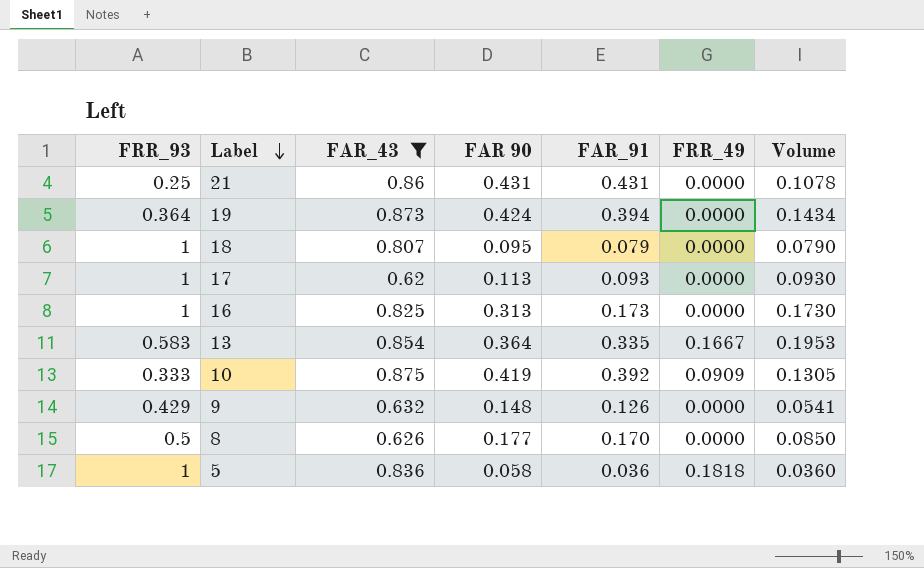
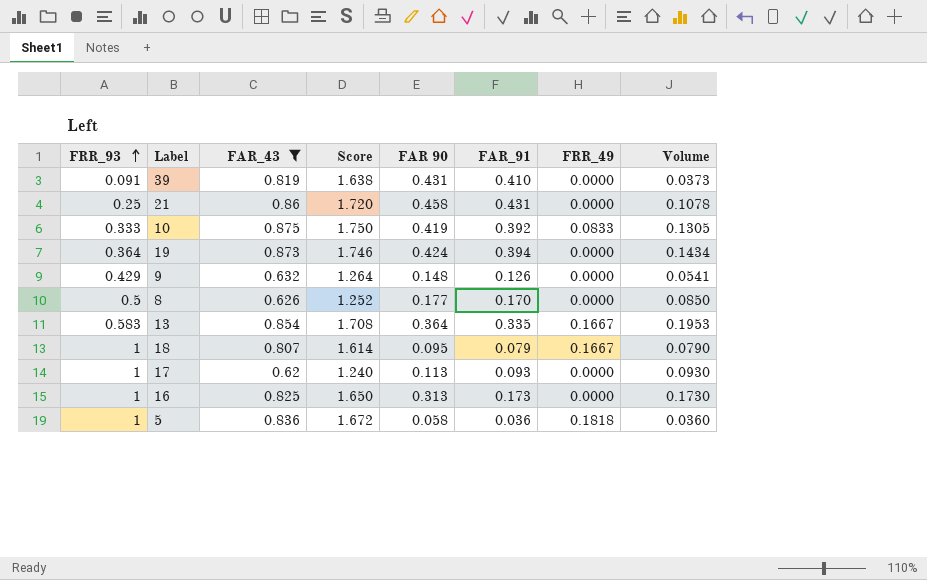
row order: Label descending -> FRR_93 ascending
column Score | formula: none -> [FAR_43] * 2
row 39: none -> 0.091 | 0.819 | 1.638 | 0.431 | 0.410 | 0.0000 | 0.0373
21 | FAR 90: 0.431 -> 0.458
10 | FRR_49: 0.0909 -> 0.0833
18 | FRR_49: 0.0000 -> 0.1667

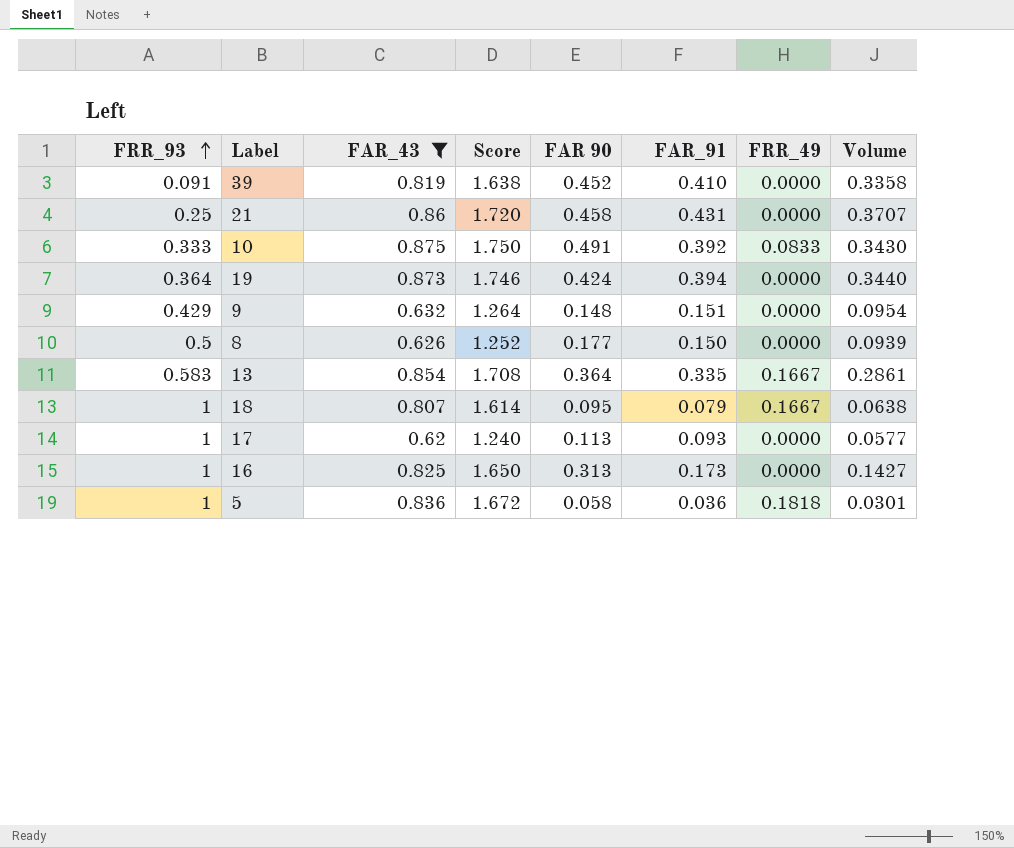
column Volume | formula: [FRR_93] * [FAR_91] -> [FAR_43] * [FAR_91]
39 | FAR 90: 0.431 -> 0.452
10 | FAR 90: 0.419 -> 0.491
9 | FAR_91: 0.126 -> 0.151
8 | FAR_91: 0.170 -> 0.150

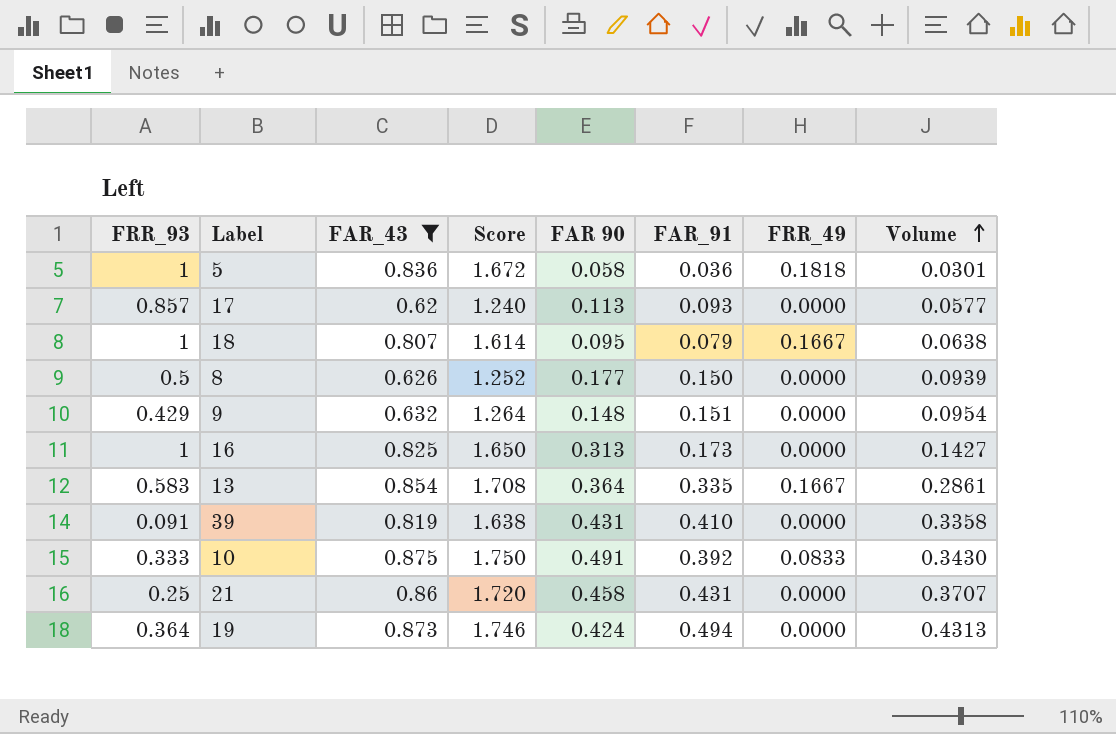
row order: FRR_93 ascending -> Volume ascending
17 | FRR_93: 1 -> 0.857
39 | FAR 90: 0.452 -> 0.431
19 | FAR_91: 0.394 -> 0.494
19 | Volume: 0.3440 -> 0.4313

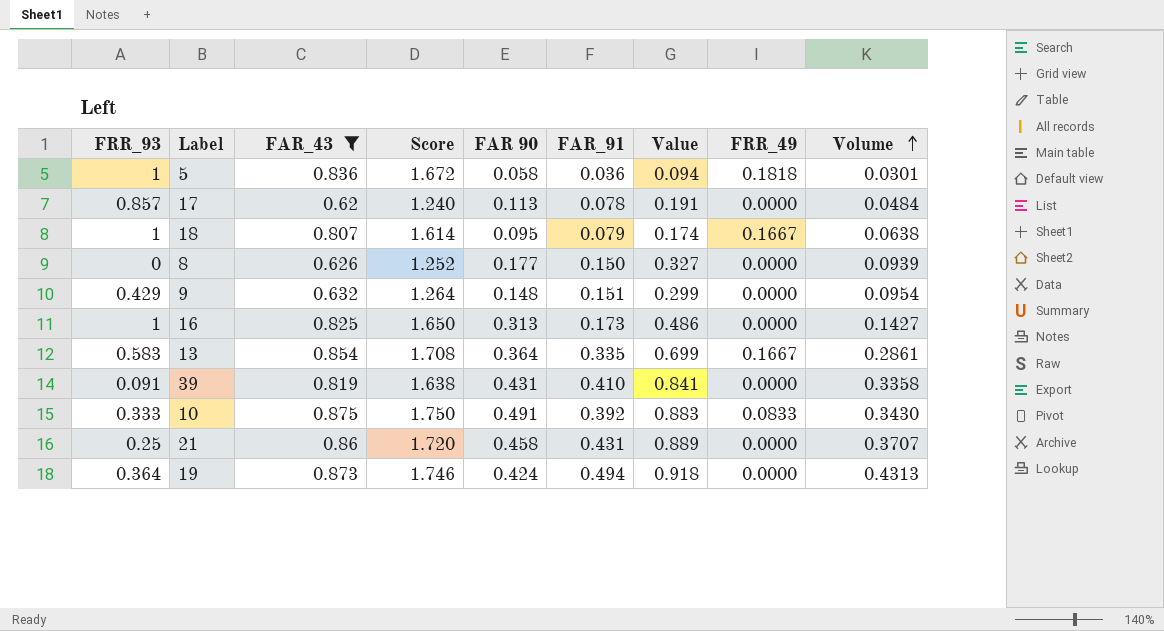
column Value | formula: none -> [FAR 90] + [FAR_91]
17 | FAR_91: 0.093 -> 0.078
17 | Volume: 0.0577 -> 0.0484
8 | FRR_93: 0.5 -> 0

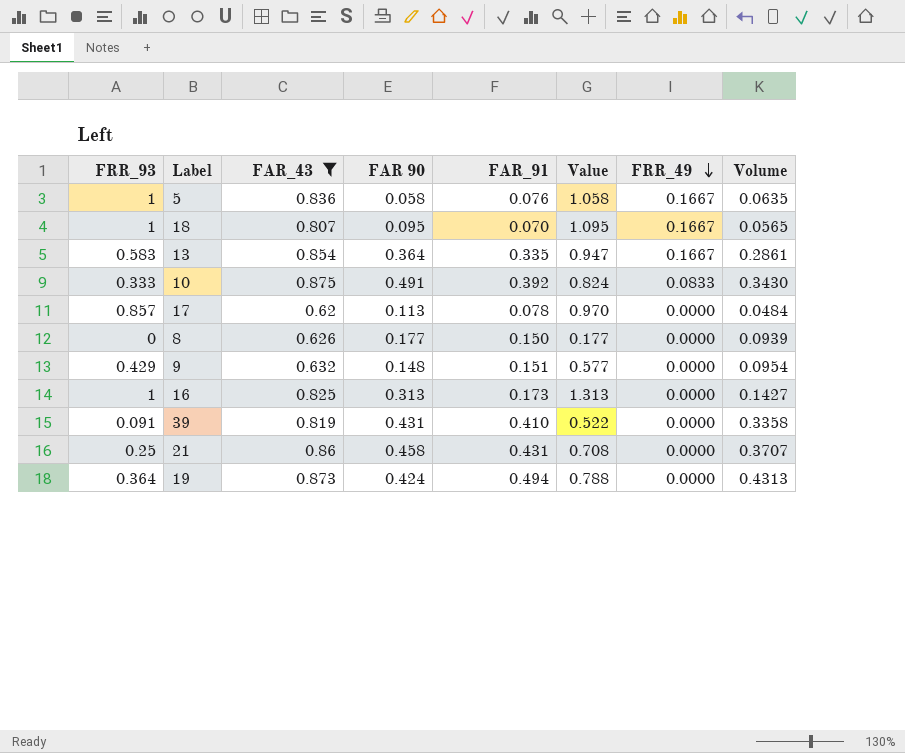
row order: Volume ascending -> FRR_49 descending
column Score | formula: [FAR_43] * 2 -> none
column Value | formula: [FAR 90] + [FAR_91] -> [FRR_93] + [FAR 90]
5 | FAR_91: 0.036 -> 0.076
5 | FRR_49: 0.1818 -> 0.1667
5 | Volume: 0.0301 -> 0.0635
18 | FAR_91: 0.079 -> 0.070
18 | Volume: 0.0638 -> 0.0565

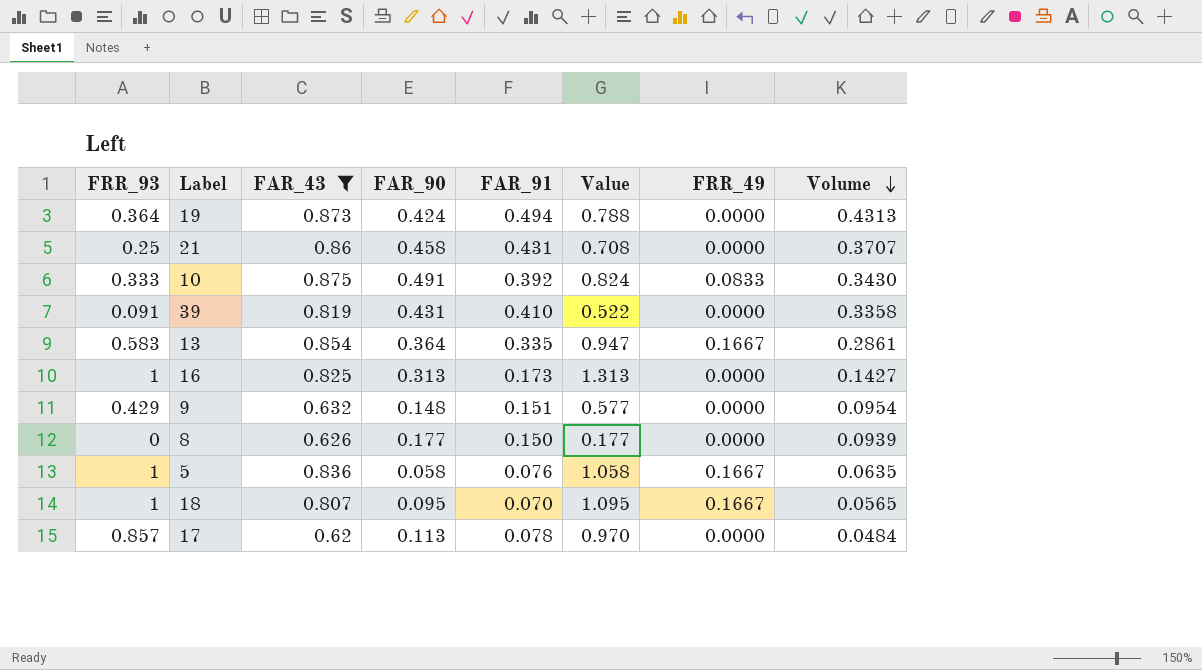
row order: FRR_49 descending -> Volume descending
column name: FAR 90 -> FAR_90

